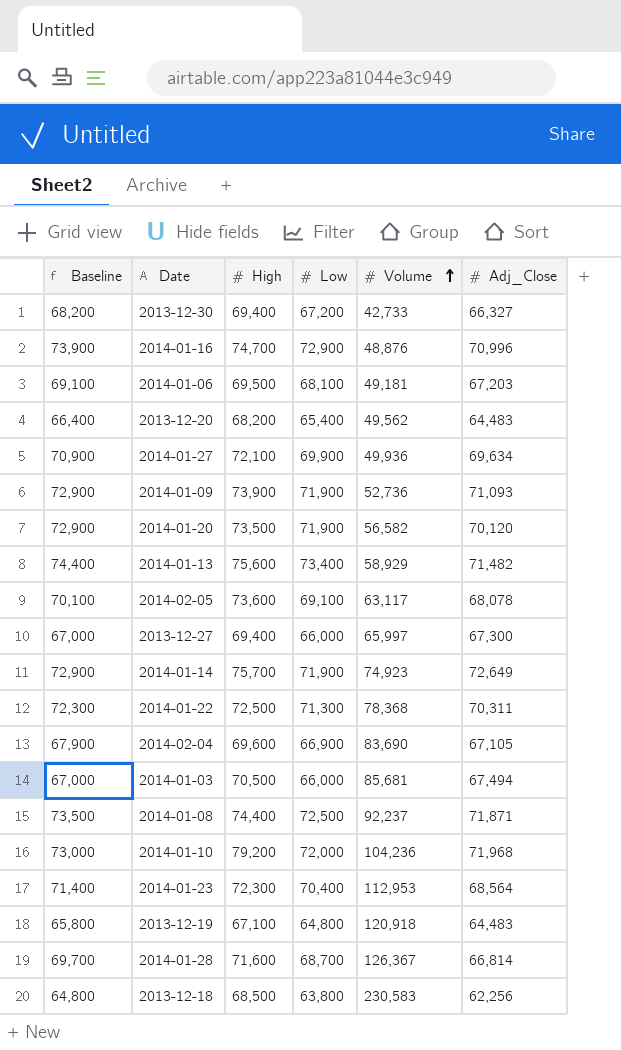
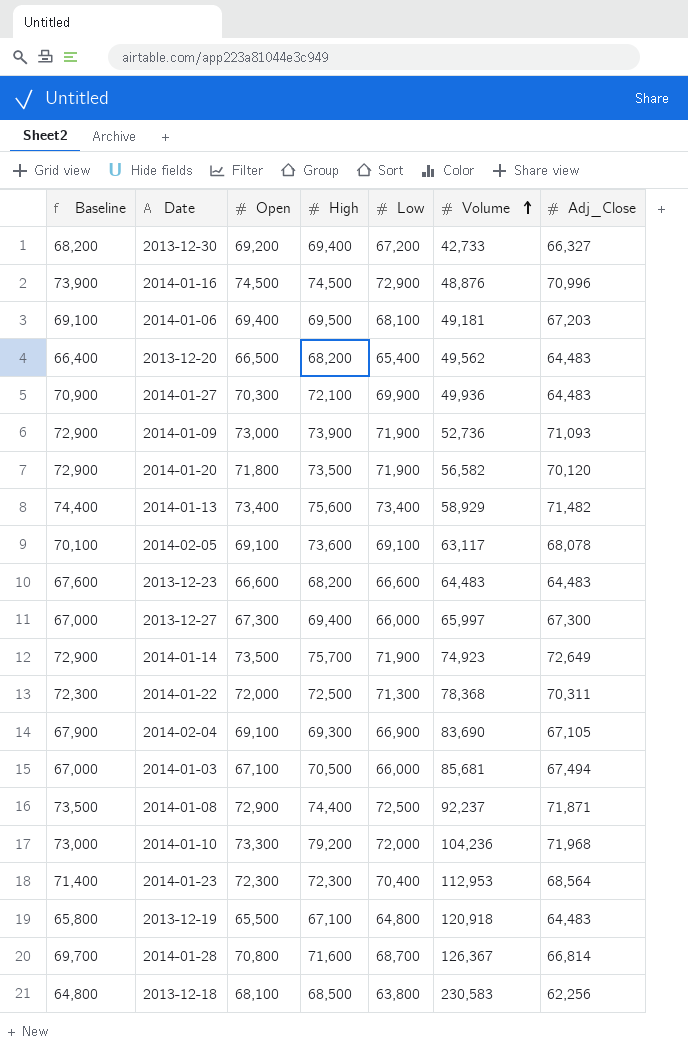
column Open | position: none -> 3
2014-01-16 | High: 74,700 -> 74,500
2014-01-27 | Adj_Close: 69,634 -> 64,483
row 2013-12-23: none -> 67,600 | 66,600 | 68,200 | 66,600 | 64,483 | 64,483
2014-02-04 | High: 69,600 -> 69,300

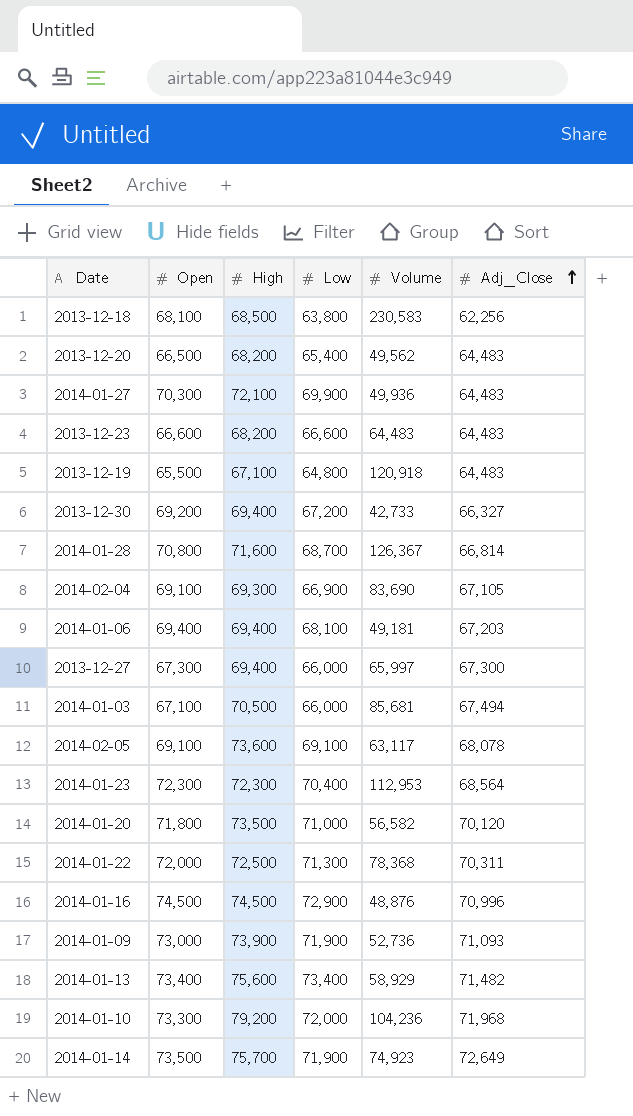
row order: Volume ascending -> Adj_Close ascending
column Baseline | formula: [Low] + 1000 -> none
row 2014-01-08: 73,500 | 72,900 | 74,400 | 72,500 | 92,237 | 71,871 -> none
2014-01-06 | High: 69,500 -> 69,400
2014-01-20 | Low: 71,900 -> 71,000

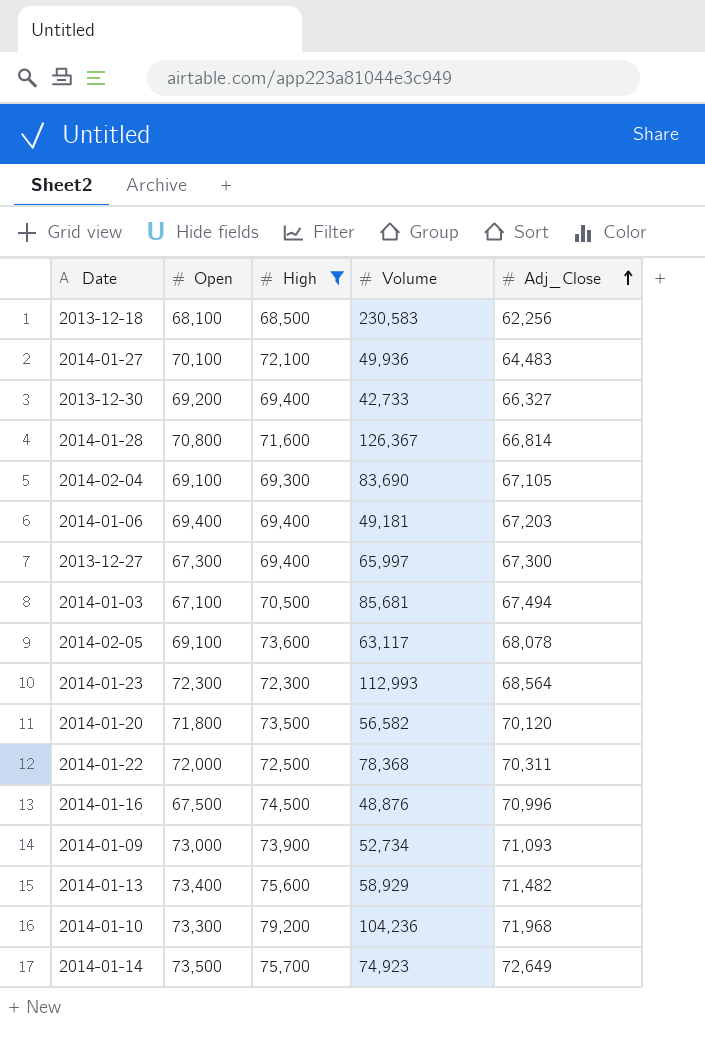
filter: none -> High >= 68,500
column Low | position: 4 -> none
2014-01-27 | Open: 70,300 -> 70,100
2014-01-23 | Volume: 112,953 -> 112,993
2014-01-16 | Open: 74,500 -> 67,500
2014-01-09 | Volume: 52,736 -> 52,734

